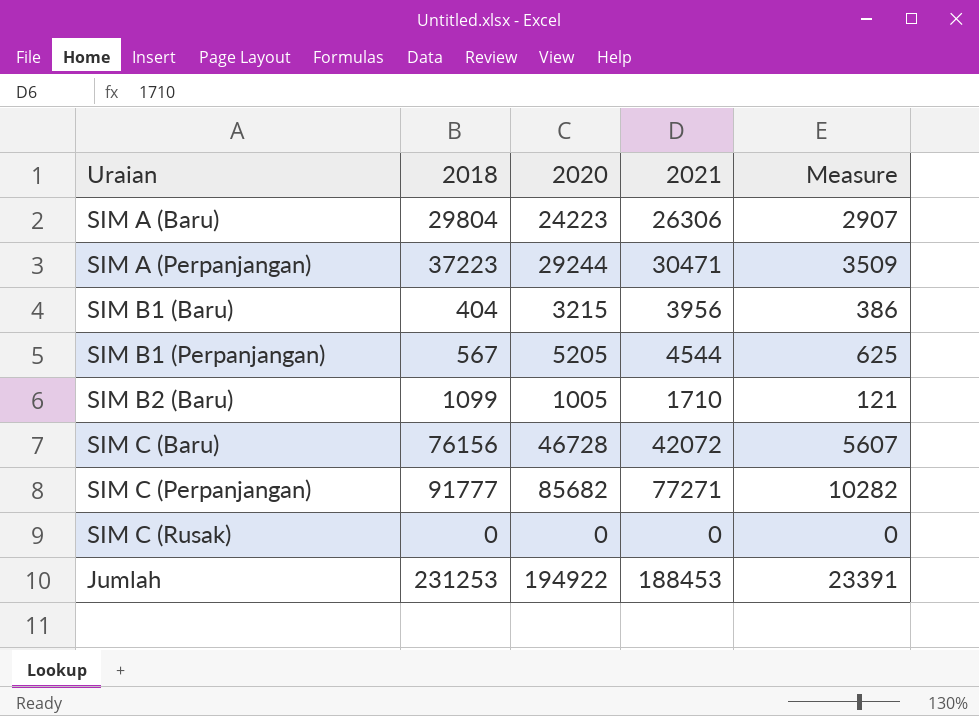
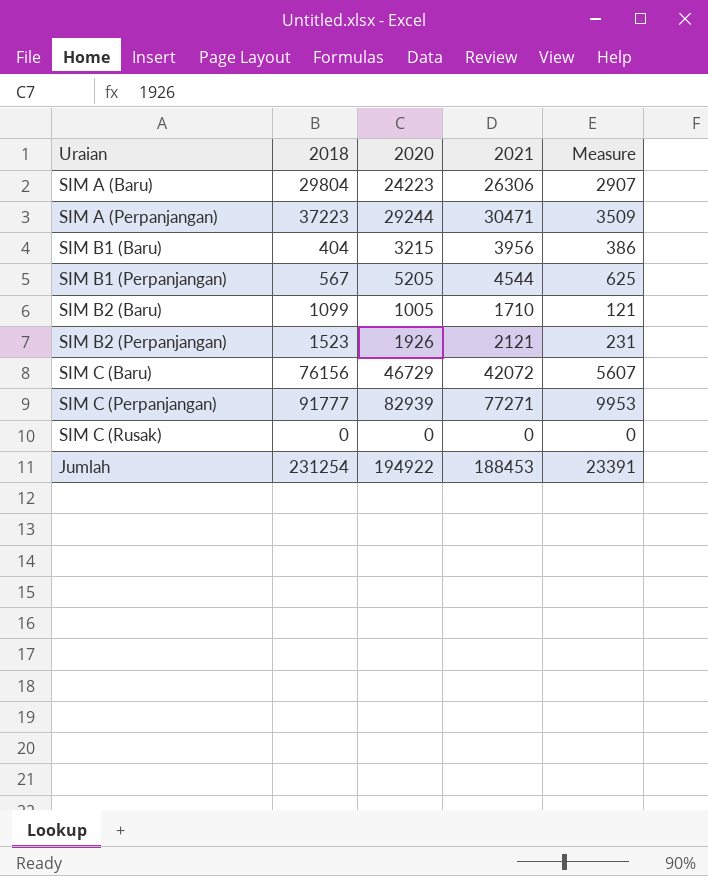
row SIM B2 (Perpanjangan): none -> 1523 | 1926 | 2121 | 231
SIM C (Baru) | 2020: 46728 -> 46729
SIM C (Perpanjangan) | 2020: 85682 -> 82939
SIM C (Perpanjangan) | Measure: 10282 -> 9953
Jumlah | 2018: 231253 -> 231254

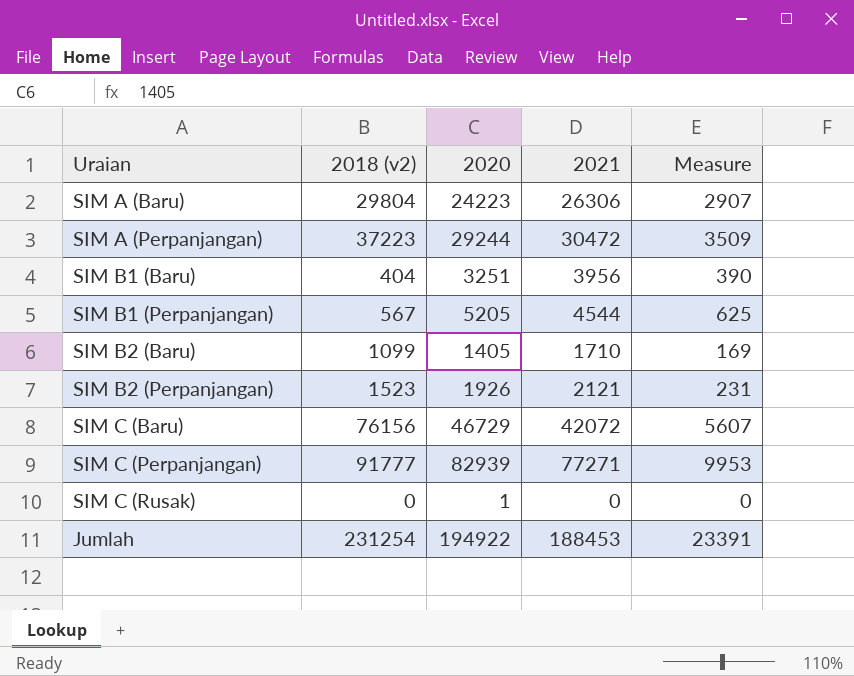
column name: 2018 -> 2018 (v2)
SIM A (Perpanjangan) | 2021: 30471 -> 30472
SIM B1 (Baru) | 2020: 3215 -> 3251
SIM B1 (Baru) | Measure: 386 -> 390
SIM B2 (Baru) | 2020: 1005 -> 1405
SIM B2 (Baru) | Measure: 121 -> 169
SIM C (Rusak) | 2020: 0 -> 1

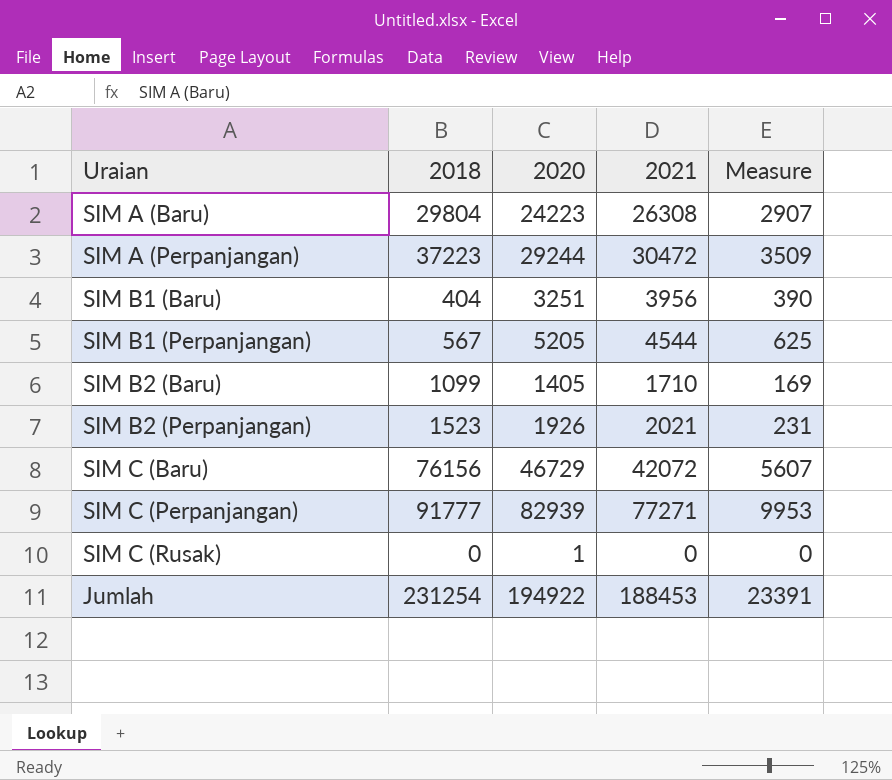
column name: 2018 (v2) -> 2018
SIM A (Baru) | 2021: 26306 -> 26308
SIM B2 (Perpanjangan) | 2021: 2121 -> 2021

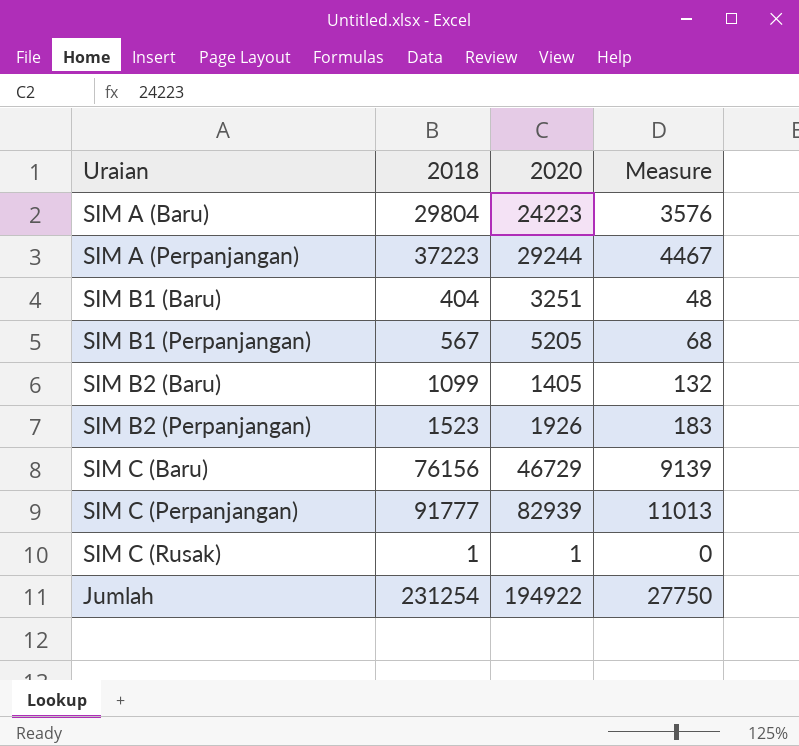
column 2021 | position: 4 -> none
column Measure | formula: [2020] * 0.12 -> [2018] * 0.12
SIM C (Rusak) | 2018: 0 -> 1

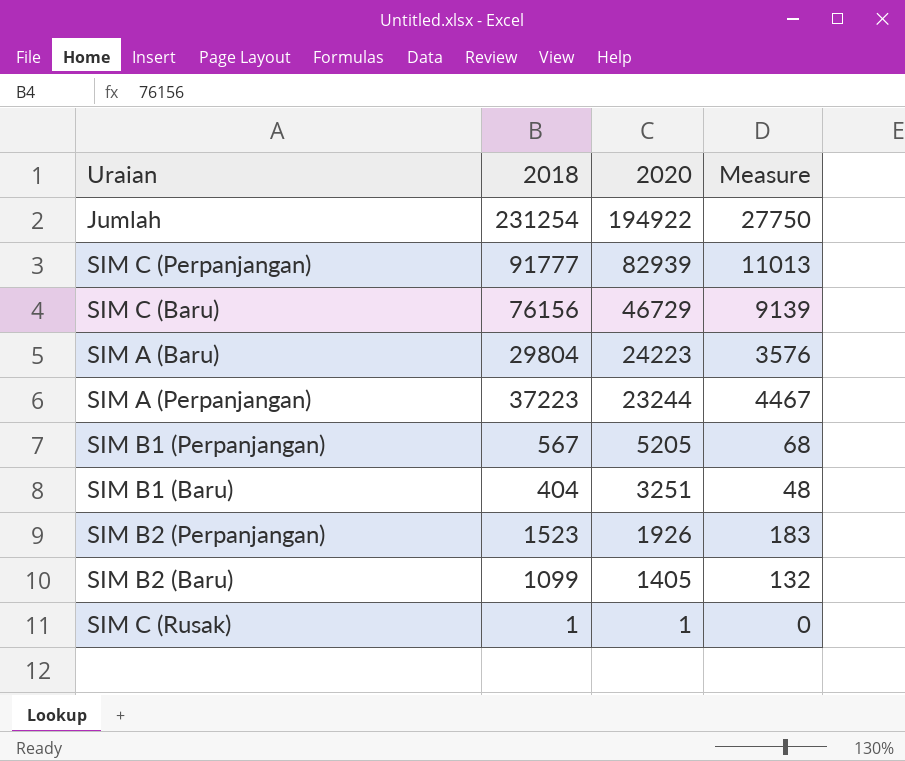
row order: none -> 2020 descending
SIM A (Perpanjangan) | 2020: 29244 -> 23244

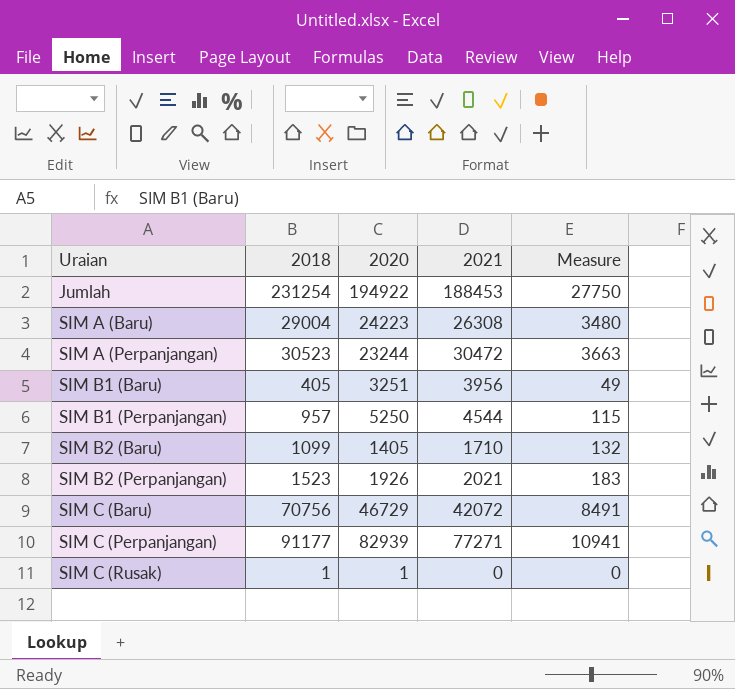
row order: 2020 descending -> Uraian ascending
column 2021 | position: none -> 4
SIM A (Baru) | 2018: 29804 -> 29004
SIM A (Baru) | Measure: 3576 -> 3480
SIM A (Perpanjangan) | 2018: 37223 -> 30523
SIM A (Perpanjangan) | Measure: 4467 -> 3663
SIM B1 (Baru) | 2018: 404 -> 405
SIM B1 (Baru) | Measure: 48 -> 49
SIM B1 (Perpanjangan) | 2018: 567 -> 957
SIM B1 (Perpanjangan) | 2020: 5205 -> 5250
SIM B1 (Perpanjangan) | Measure: 68 -> 115
SIM C (Baru) | 2018: 76156 -> 70756
SIM C (Baru) | Measure: 9139 -> 8491
SIM C (Perpanjangan) | 2018: 91777 -> 91177
SIM C (Perpanjangan) | Measure: 11013 -> 10941

